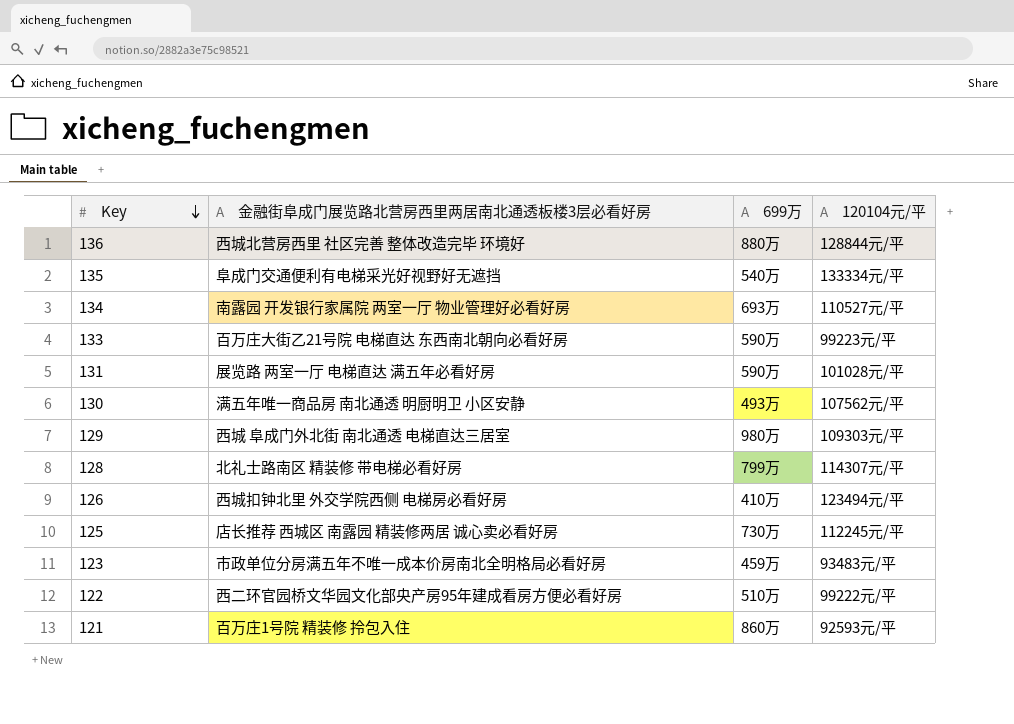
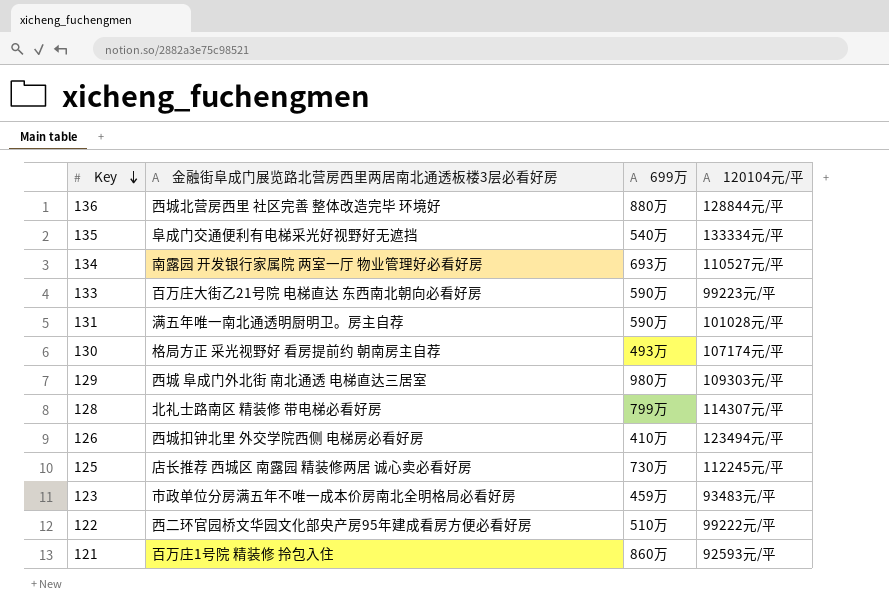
131 | 金融街阜成门展览路北营房西里两居南北通透板楼3层必看好房: 展览路 两室一厅 电梯直达 满五年必看好房 -> 满五年唯一南北通透明厨明卫。房主自荐
130 | 金融街阜成门展览路北营房西里两居南北通透板楼3层必看好房: 满五年唯一商品房 南北通透 明厨明卫 小区安静 -> 格局方正 采光视野好 看房提前约 朝南房主自荐
130 | 120104元/平: 107562元/平 -> 107174元/平

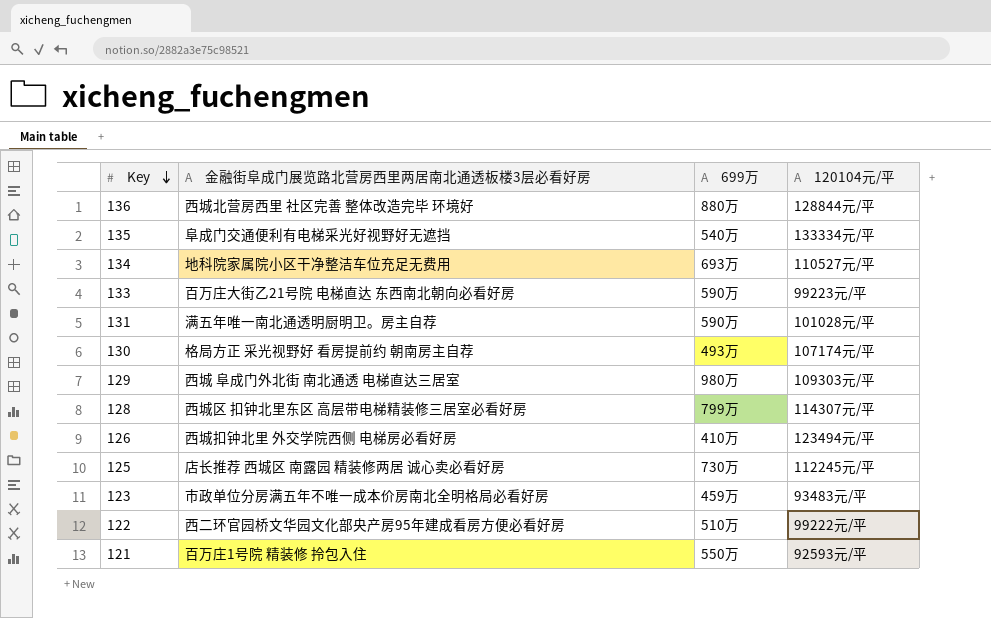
134 | 金融街阜成门展览路北营房西里两居南北通透板楼3层必看好房: 南露园 开发银行家属院 两室一厅 物业管理好必看好房 -> 地科院家属院小区干净整洁车位充足无费用
128 | 金融街阜成门展览路北营房西里两居南北通透板楼3层必看好房: 北礼士路南区 精装修 带电梯必看好房 -> 西城区 扣钟北里东区 高层带电梯精装修三居室必看好房
121 | 699万: 860万 -> 550万

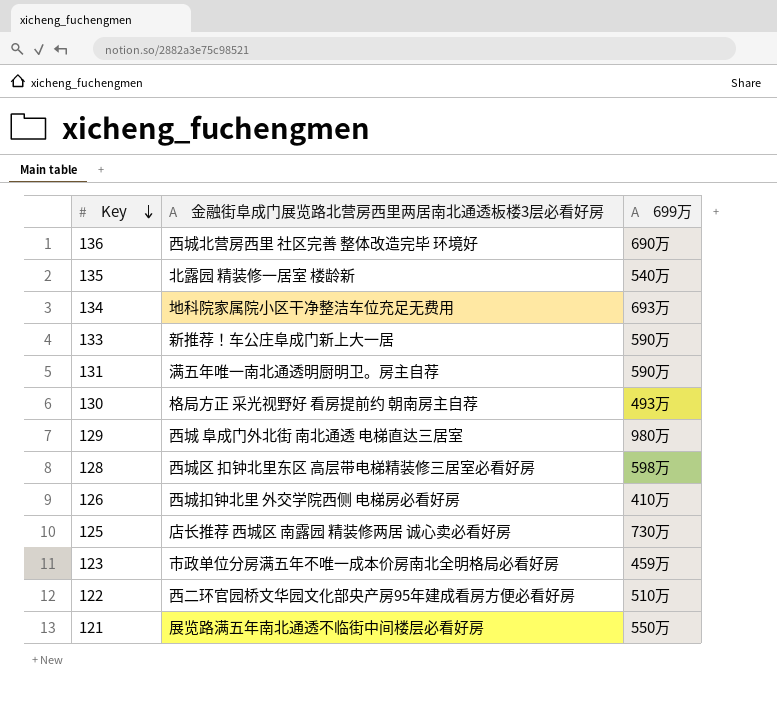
column 120104元/平 | position: 4 -> none
136 | 699万: 880万 -> 690万
135 | 金融街阜成门展览路北营房西里两居南北通透板楼3层必看好房: 阜成门交通便利有电梯采光好视野好无遮挡 -> 北露园 精装修一居室 楼龄新
133 | 金融街阜成门展览路北营房西里两居南北通透板楼3层必看好房: 百万庄大街乙21号院 电梯直达 东西南北朝向必看好房 -> 新推荐！车公庄阜成门新上大一居
128 | 699万: 799万 -> 598万
121 | 金融街阜成门展览路北营房西里两居南北通透板楼3层必看好房: 百万庄1号院 精装修 拎包入住 -> 展览路满五年南北通透不临街中间楼层必看好房

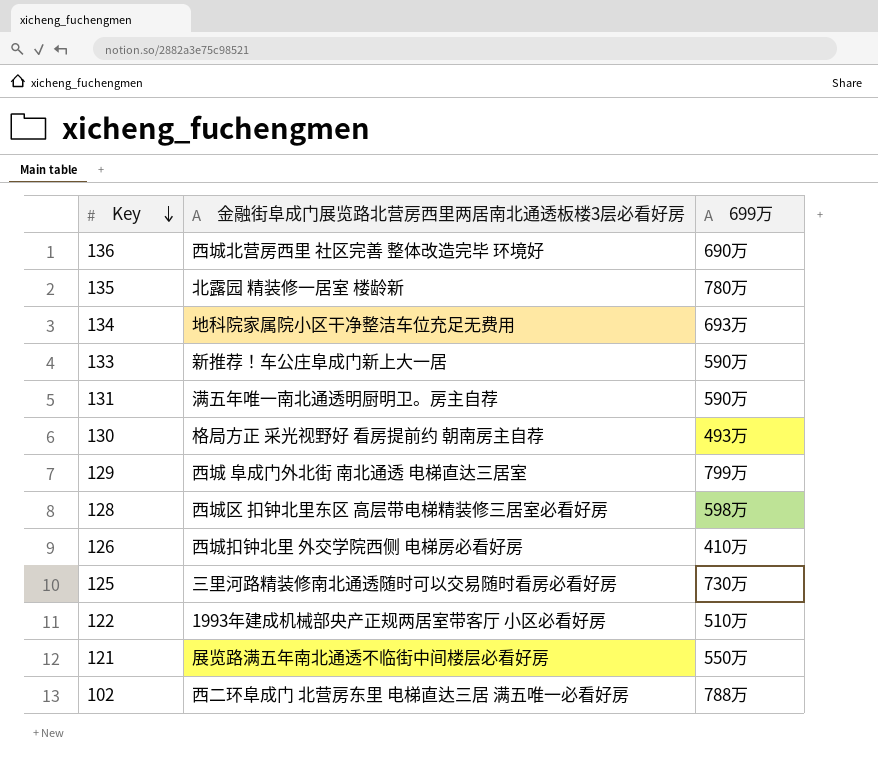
row 123: 市政单位分房满五年不唯一成本价房南北全明格局必看好房 | 459万 -> none
135 | 699万: 540万 -> 780万
129 | 699万: 980万 -> 799万
125 | 金融街阜成门展览路北营房西里两居南北通透板楼3层必看好房: 店长推荐 西城区 南露园 精装修两居 诚心卖必看好房 -> 三里河路精装修南北通透随时可以交易随时看房必看好房
122 | 金融街阜成门展览路北营房西里两居南北通透板楼3层必看好房: 西二环官园桥文华园文化部央产房95年建成看房方便必看好房 -> 1993年建成机械部央产正规两居室带客厅 小区必看好房
row 102: none -> 西二环阜成门 北营房东里 电梯直达三居 满五唯一必看好房 | 788万

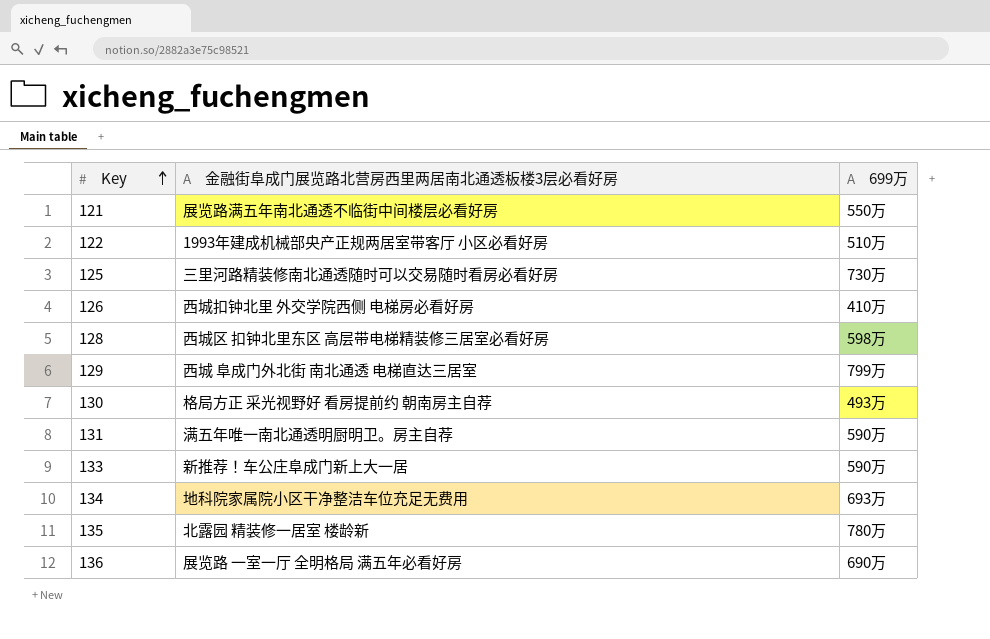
row order: Key descending -> Key ascending
row 102: 西二环阜成门 北营房东里 电梯直达三居 满五唯一必看好房 | 788万 -> none
136 | 金融街阜成门展览路北营房西里两居南北通透板楼3层必看好房: 西城北营房西里 社区完善 整体改造完毕 环境好 -> 展览路 一室一厅 全明格局 满五年必看好房

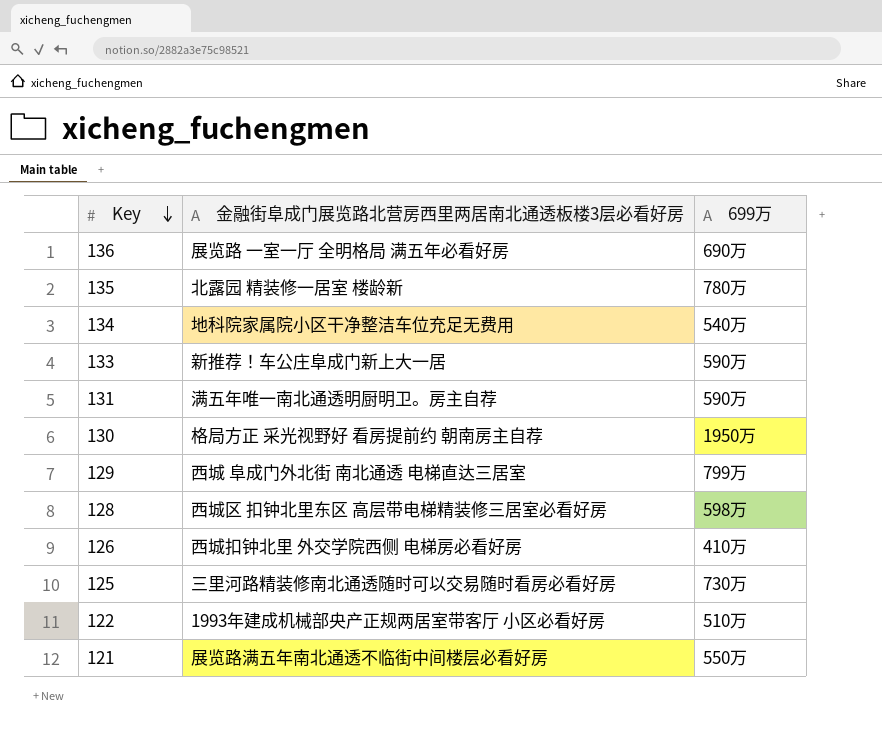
row order: Key ascending -> Key descending
134 | 699万: 693万 -> 540万
130 | 699万: 493万 -> 1950万

